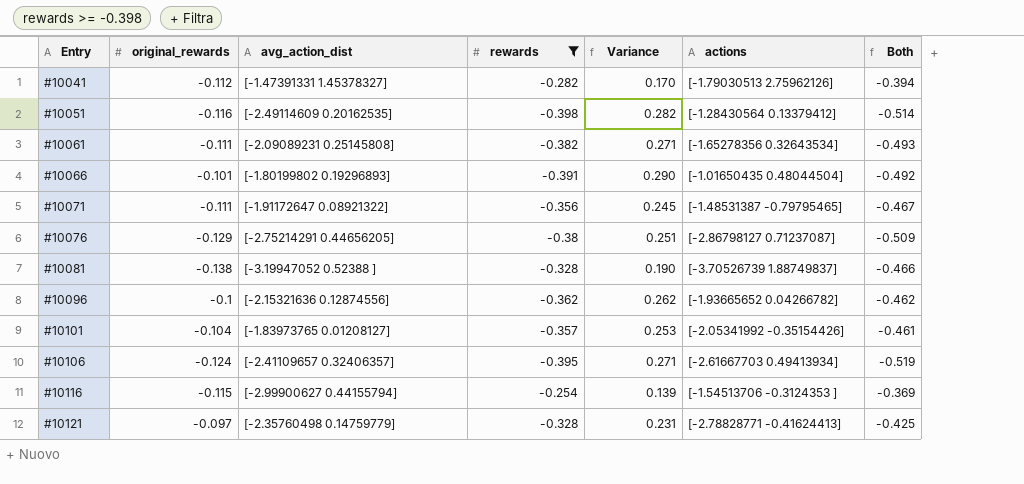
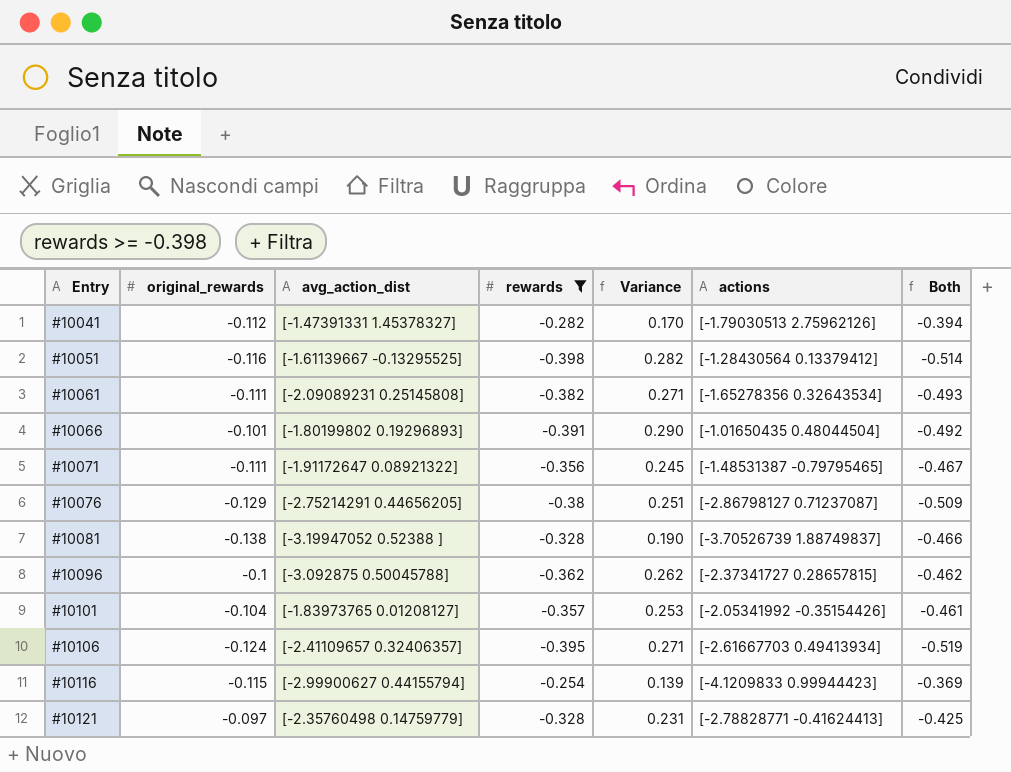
#10051 | avg_action_dist: [-2.49114609 0.20162535] -> [-1.61139667 -0.13295525]
#10096 | avg_action_dist: [-2.15321636 0.12874556] -> [-3.092875 0.50045788]
#10096 | actions: [-1.93665652 0.04266782] -> [-2.37341727 0.28657815]
#10116 | actions: [-1.54513706 -0.3124353 ] -> [-4.1209833 0.99944423]

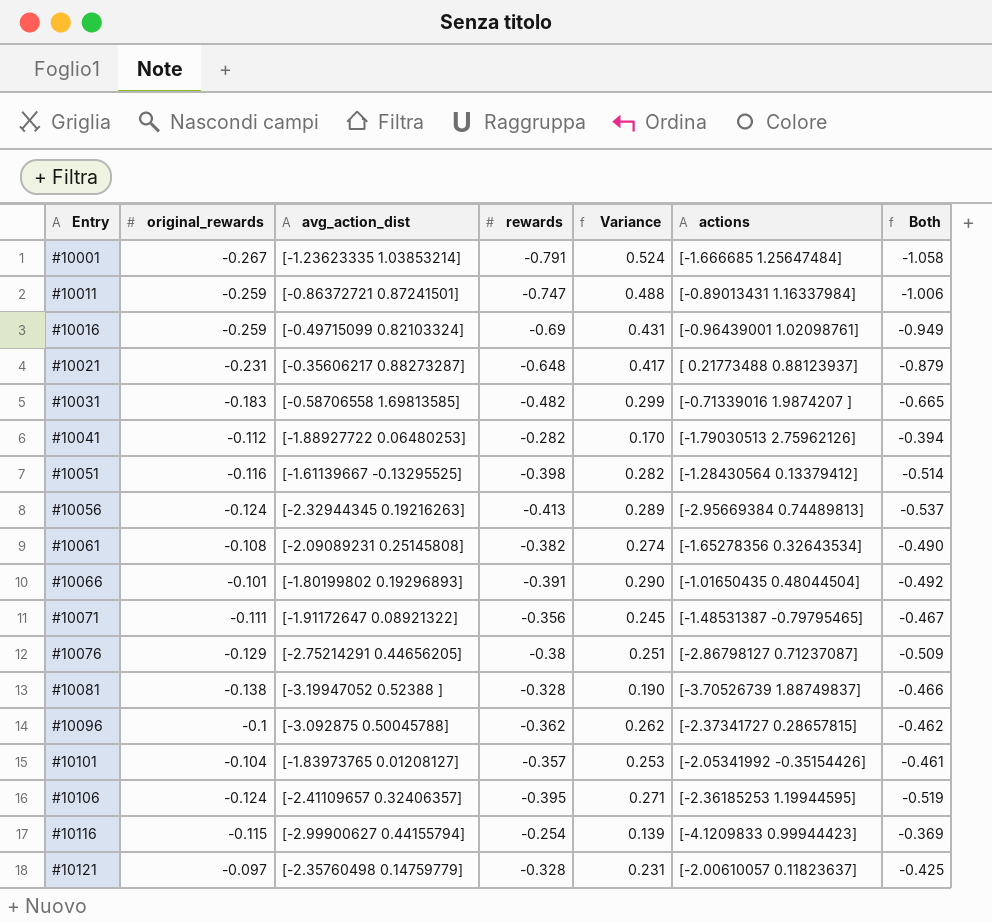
filter: rewards >= -0.398 -> none
#10041 | avg_action_dist: [-1.47391331 1.45378327] -> [-1.88927722 0.06480253]
#10061 | original_rewards: -0.111 -> -0.108
#10061 | Variance: 0.271 -> 0.274
#10061 | Both: -0.493 -> -0.490
#10106 | actions: [-2.61667703 0.49413934] -> [-2.36185253 1.19944595]
#10121 | actions: [-2.78828771 -0.41624413] -> [-2.00610057 0.11823637]

